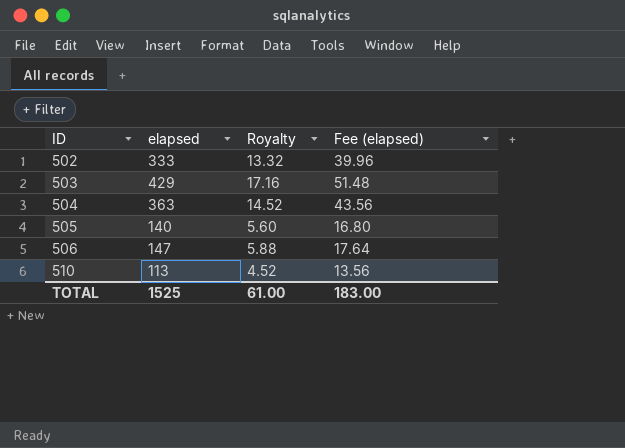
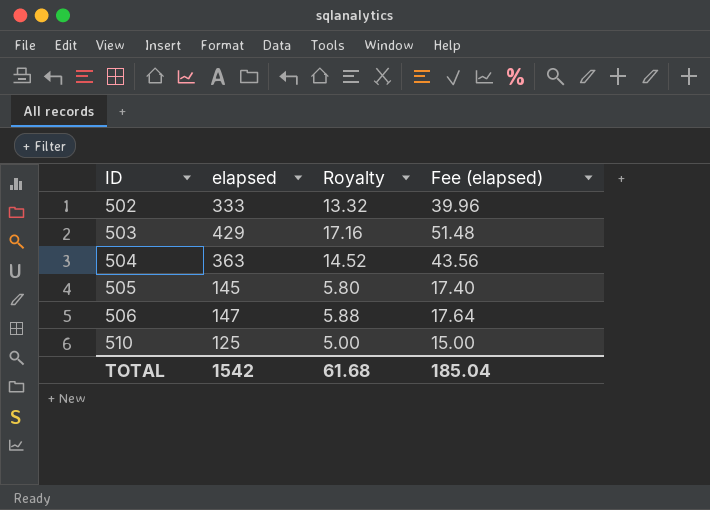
505 | elapsed: 140 -> 145
505 | Royalty: 5.60 -> 5.80
505 | Fee (elapsed): 16.80 -> 17.40
510 | elapsed: 113 -> 125
510 | Royalty: 4.52 -> 5.00
510 | Fee (elapsed): 13.56 -> 15.00
TOTAL | elapsed: 1525 -> 1542
TOTAL | Royalty: 61.00 -> 61.68
TOTAL | Fee (elapsed): 183.00 -> 185.04

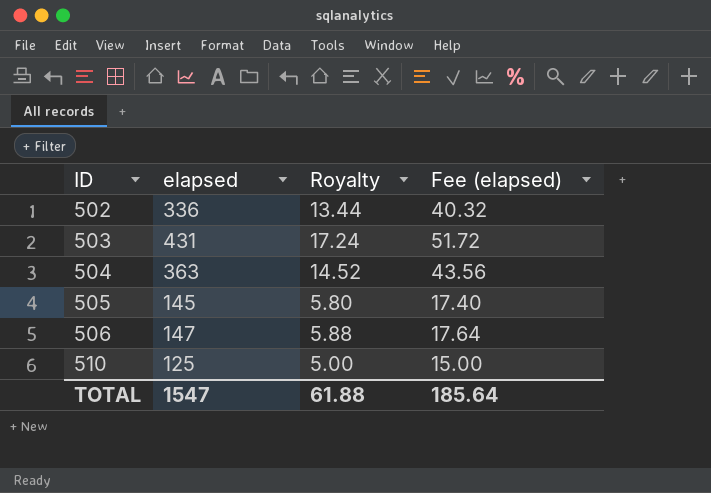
502 | elapsed: 333 -> 336
502 | Royalty: 13.32 -> 13.44
502 | Fee (elapsed): 39.96 -> 40.32
503 | elapsed: 429 -> 431
503 | Royalty: 17.16 -> 17.24
503 | Fee (elapsed): 51.48 -> 51.72
TOTAL | elapsed: 1542 -> 1547
TOTAL | Royalty: 61.68 -> 61.88
TOTAL | Fee (elapsed): 185.04 -> 185.64

